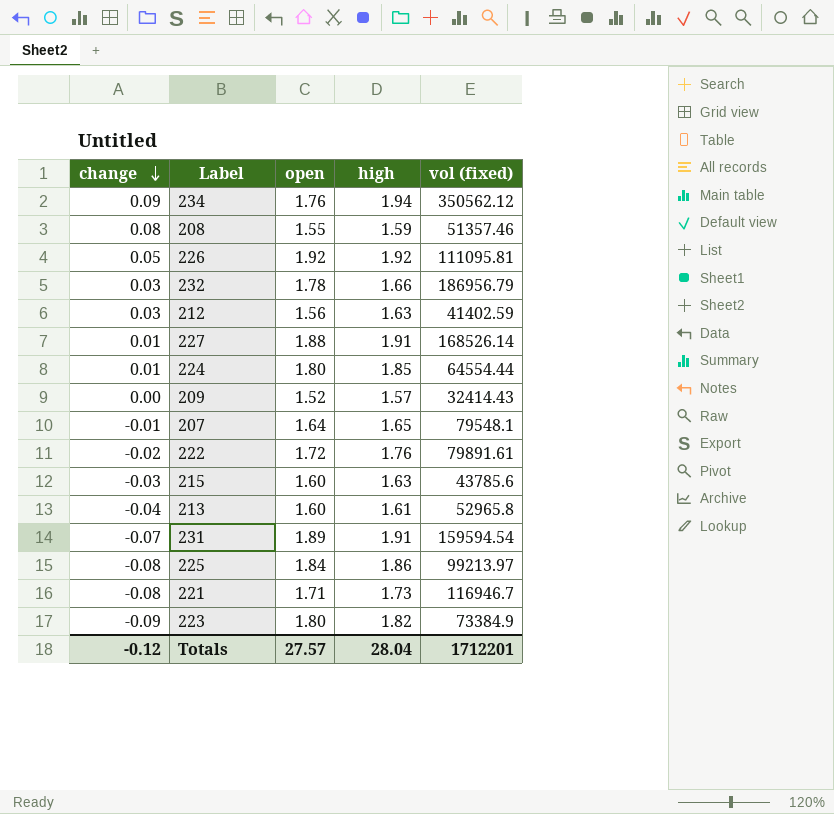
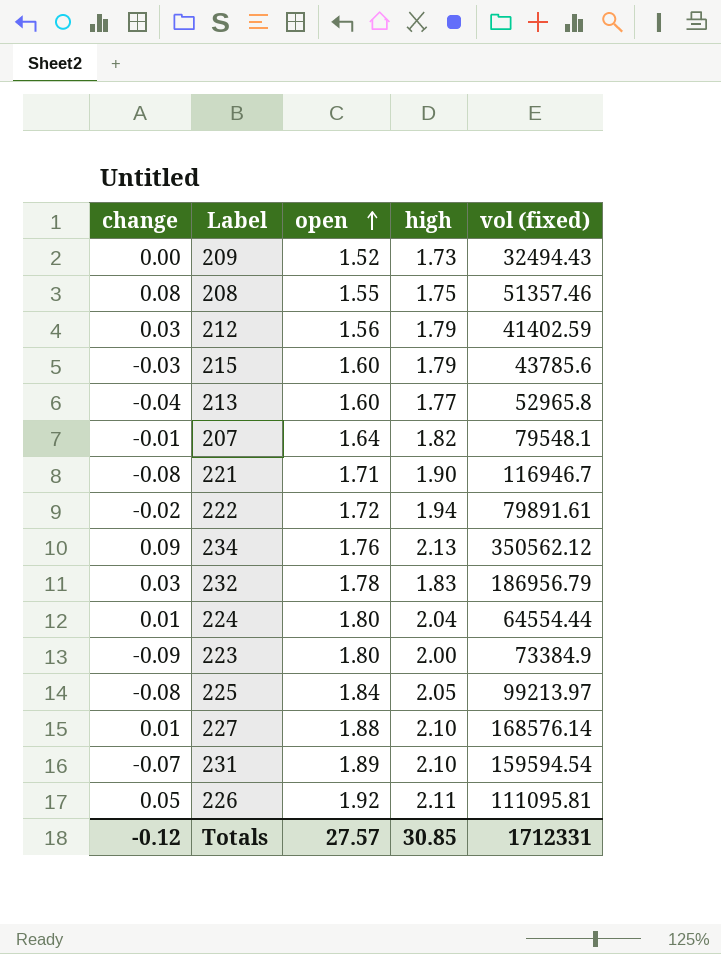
row order: change descending -> open ascending
209 | high: 1.57 -> 1.73
209 | vol (fixed): 32414.43 -> 32494.43
208 | high: 1.59 -> 1.75
212 | high: 1.63 -> 1.79
215 | high: 1.63 -> 1.79
213 | high: 1.61 -> 1.77
207 | high: 1.65 -> 1.82
221 | high: 1.73 -> 1.90
222 | high: 1.76 -> 1.94
234 | high: 1.94 -> 2.13
232 | high: 1.66 -> 1.83
224 | high: 1.85 -> 2.04
223 | high: 1.82 -> 2.00
225 | high: 1.86 -> 2.05
227 | high: 1.91 -> 2.10
227 | vol (fixed): 168526.14 -> 168576.14
231 | high: 1.91 -> 2.10
226 | high: 1.92 -> 2.11
Totals | high: 28.04 -> 30.85
Totals | vol (fixed): 1712201 -> 1712331

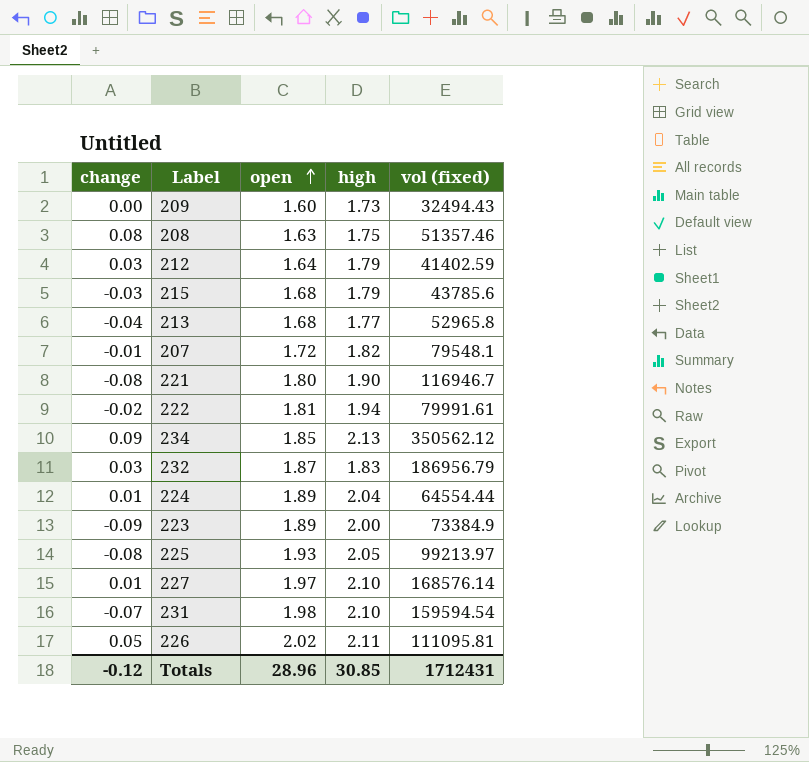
209 | open: 1.52 -> 1.60
208 | open: 1.55 -> 1.63
212 | open: 1.56 -> 1.64
215 | open: 1.60 -> 1.68
213 | open: 1.60 -> 1.68
207 | open: 1.64 -> 1.72
221 | open: 1.71 -> 1.80
222 | open: 1.72 -> 1.81
222 | vol (fixed): 79891.61 -> 79991.61
234 | open: 1.76 -> 1.85
232 | open: 1.78 -> 1.87
224 | open: 1.80 -> 1.89
223 | open: 1.80 -> 1.89
225 | open: 1.84 -> 1.93
227 | open: 1.88 -> 1.97
231 | open: 1.89 -> 1.98
226 | open: 1.92 -> 2.02
Totals | open: 27.57 -> 28.96
Totals | vol (fixed): 1712331 -> 1712431

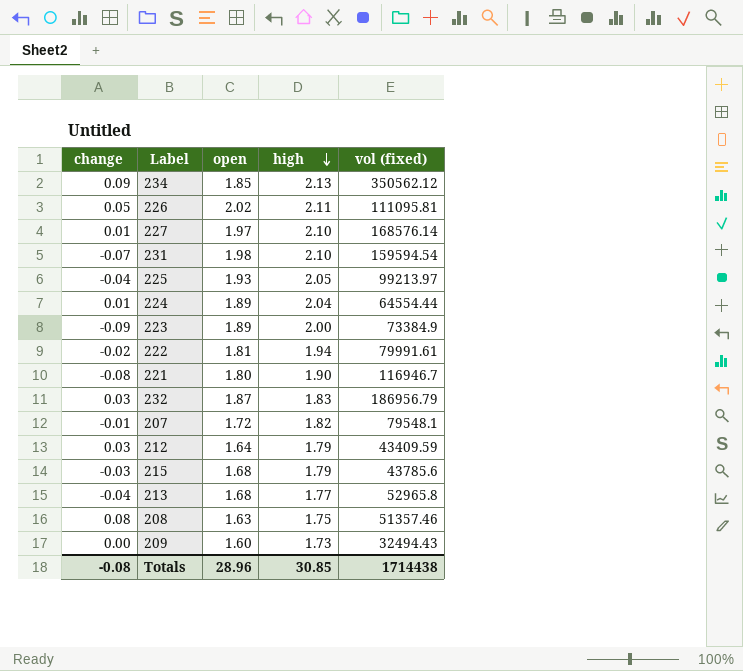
row order: open ascending -> high descending
225 | change: -0.08 -> -0.04
212 | vol (fixed): 41402.59 -> 43409.59
Totals | change: -0.12 -> -0.08
Totals | vol (fixed): 1712431 -> 1714438

